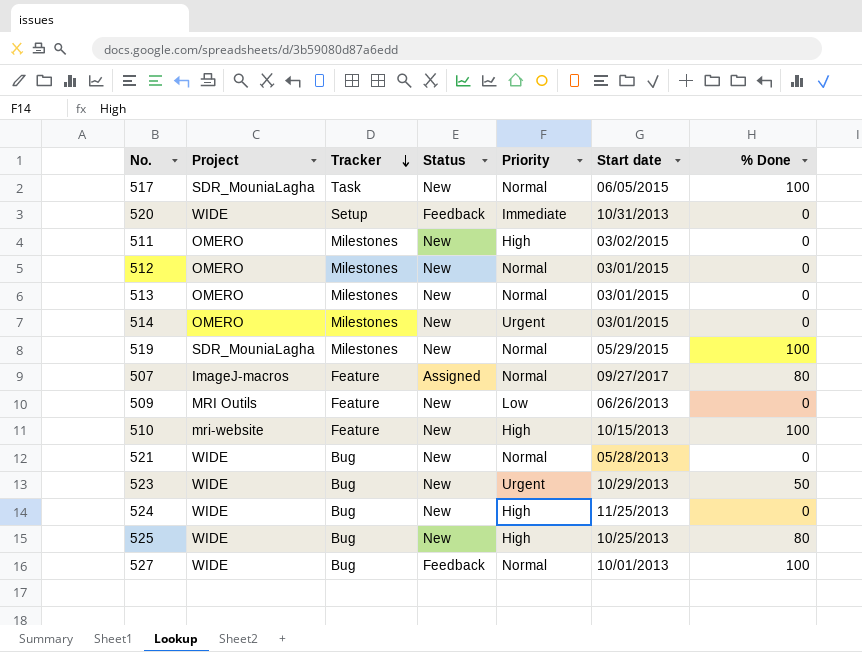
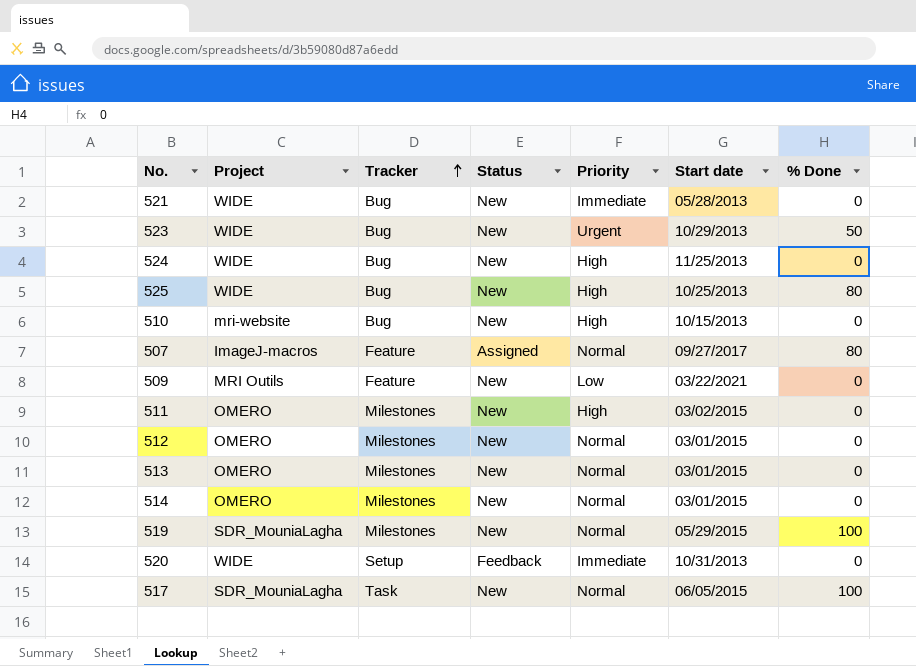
row order: Tracker descending -> Tracker ascending
row 527: WIDE | Bug | Feedback | Normal | 10/01/2013 | 100 -> none
521 | Priority: Normal -> Immediate
510 | Tracker: Feature -> Bug
510 | % Done: 100 -> 0
509 | Start date: 06/26/2013 -> 03/22/2021
514 | Priority: Urgent -> Normal

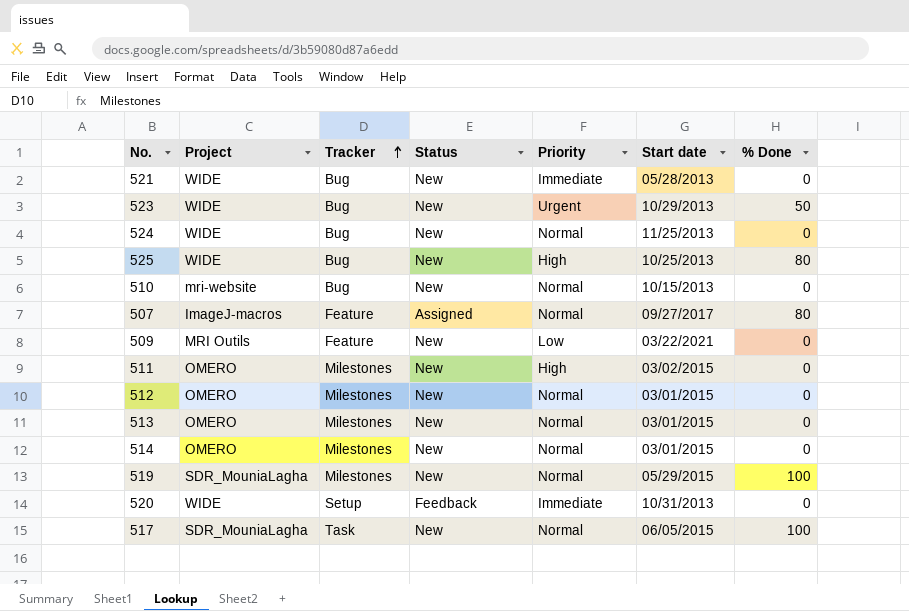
524 | Priority: High -> Normal
510 | Priority: High -> Normal

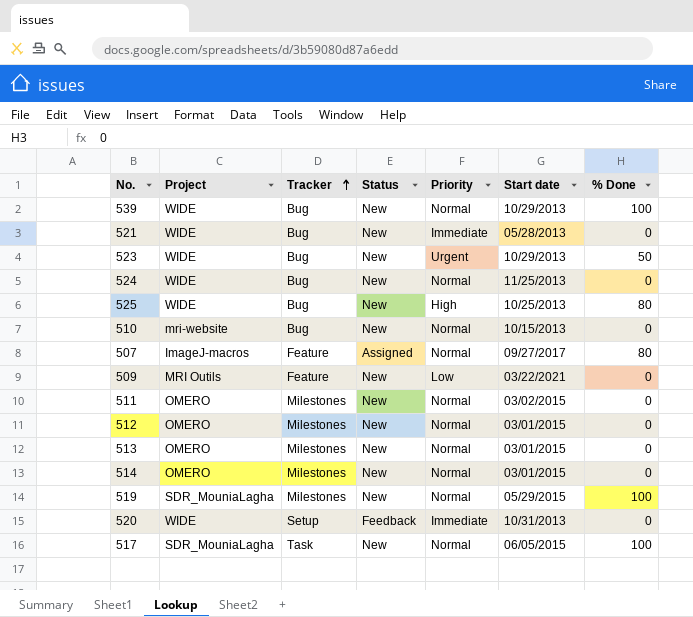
row 539: none -> WIDE | Bug | New | Normal | 10/29/2013 | 100
511 | Priority: High -> Normal

